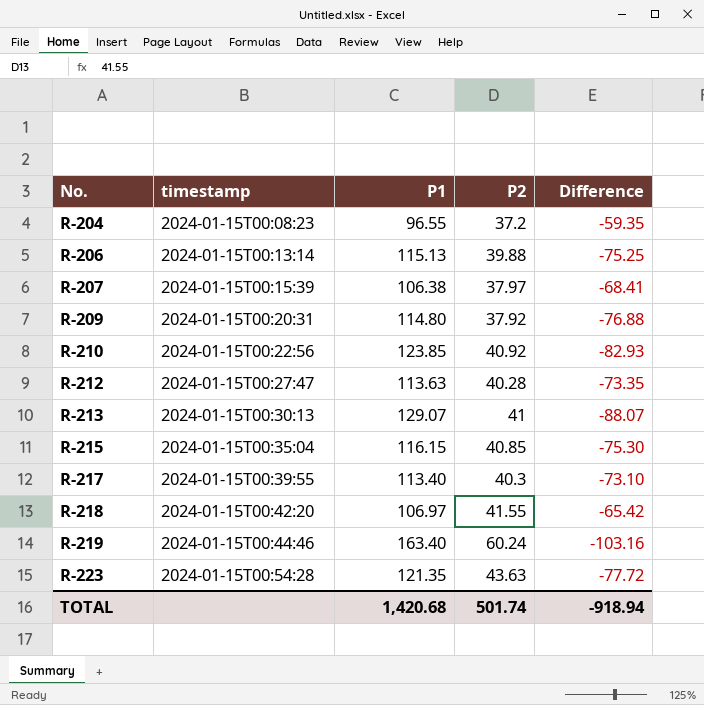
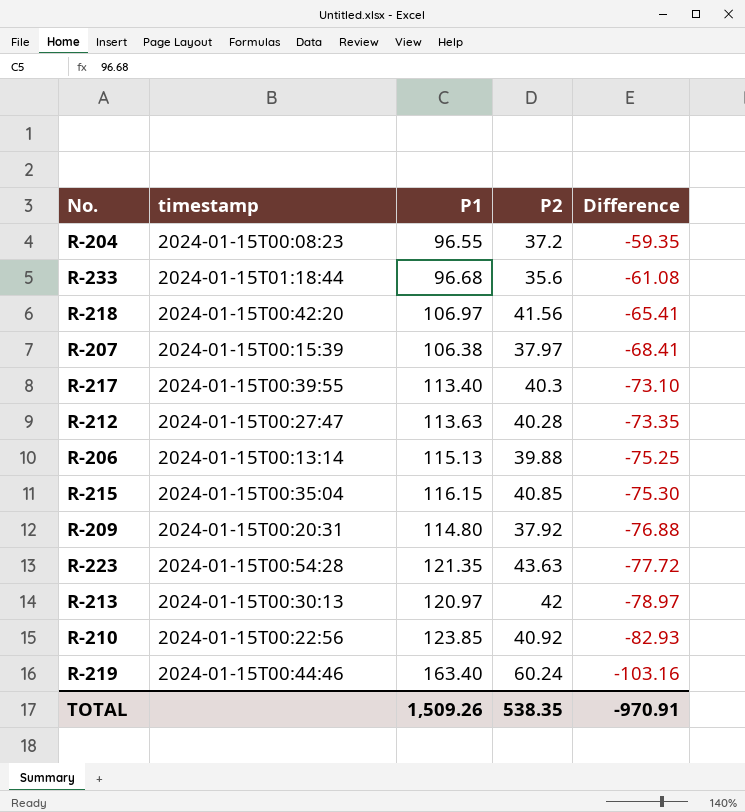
row order: No. ascending -> Difference descending
row R-233: none -> 2024-01-15T01:18:44 | 96.68 | 35.6 | -61.08
R-218 | P2: 41.55 -> 41.56
R-218 | Difference: -65.42 -> -65.41
R-213 | P1: 129.07 -> 120.97
R-213 | P2: 41 -> 42
R-213 | Difference: -88.07 -> -78.97
TOTAL | P1: 1,420.68 -> 1,509.26
TOTAL | P2: 501.74 -> 538.35
TOTAL | Difference: -918.94 -> -970.91

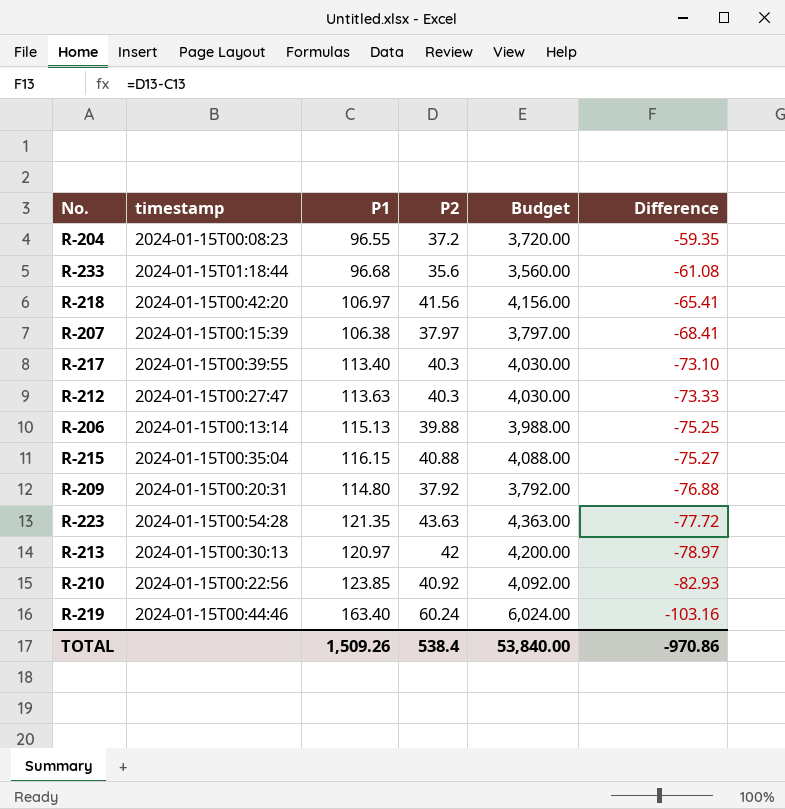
column Budget | formula: none -> [P2] * 100
R-212 | P2: 40.28 -> 40.3
R-212 | Difference: -73.35 -> -73.33
R-215 | P2: 40.85 -> 40.88
R-215 | Difference: -75.30 -> -75.27
TOTAL | P2: 538.35 -> 538.4
TOTAL | Difference: -970.91 -> -970.86

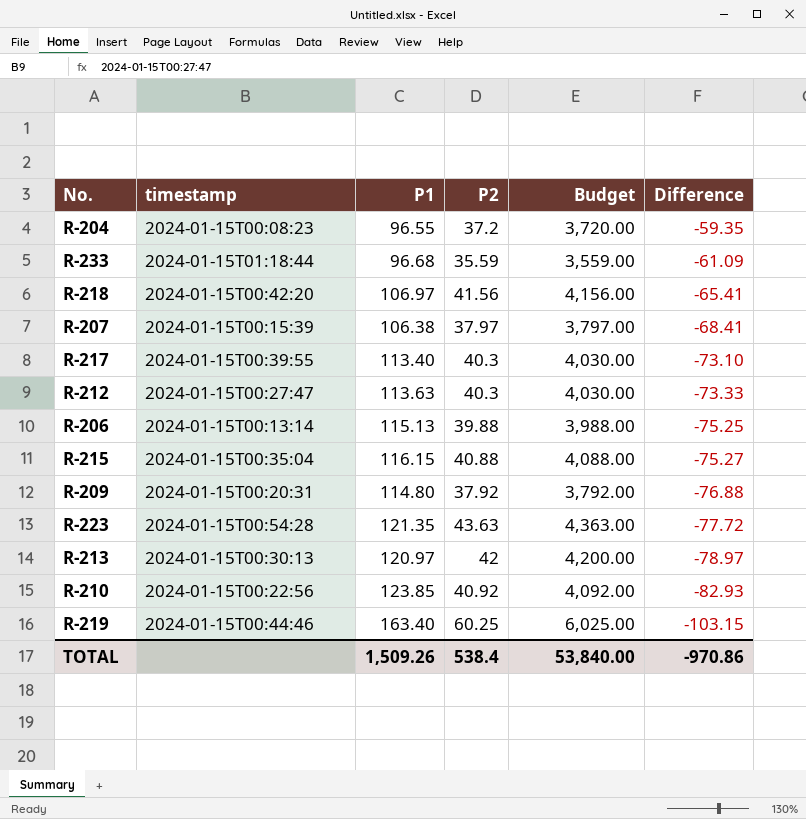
R-233 | P2: 35.6 -> 35.59
R-233 | Budget: 3,560.00 -> 3,559.00
R-233 | Difference: -61.08 -> -61.09
R-219 | P2: 60.24 -> 60.25
R-219 | Budget: 6,024.00 -> 6,025.00
R-219 | Difference: -103.16 -> -103.15

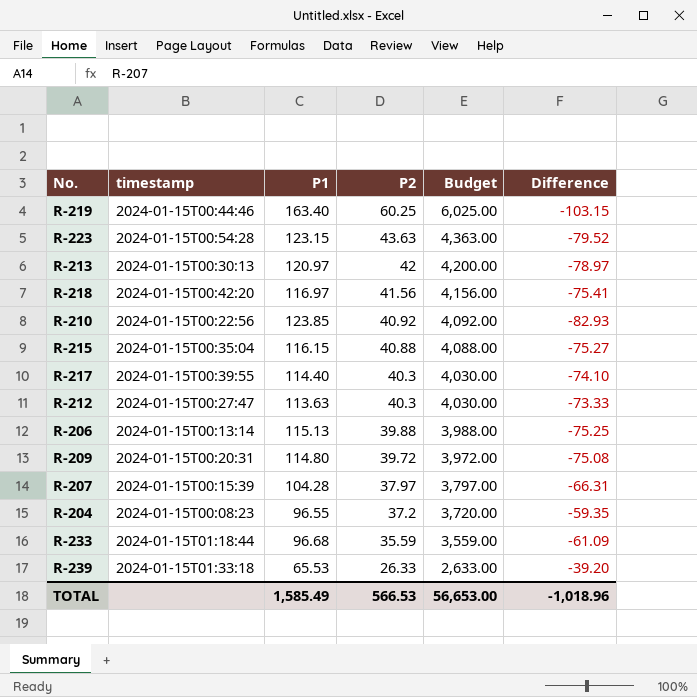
row order: Difference descending -> P2 descending
R-223 | P1: 121.35 -> 123.15
R-223 | Difference: -77.72 -> -79.52
R-218 | P1: 106.97 -> 116.97
R-218 | Difference: -65.41 -> -75.41
R-217 | P1: 113.40 -> 114.40
R-217 | Difference: -73.10 -> -74.10
R-209 | P2: 37.92 -> 39.72
R-209 | Budget: 3,792.00 -> 3,972.00
R-209 | Difference: -76.88 -> -75.08
R-207 | P1: 106.38 -> 104.28
R-207 | Difference: -68.41 -> -66.31
row R-239: none -> 2024-01-15T01:33:18 | 65.53 | 26.33 | 2,633.00 | -39.20
TOTAL | P1: 1,509.26 -> 1,585.49
TOTAL | P2: 538.4 -> 566.53
TOTAL | Budget: 53,840.00 -> 56,653.00
TOTAL | Difference: -970.86 -> -1,018.96

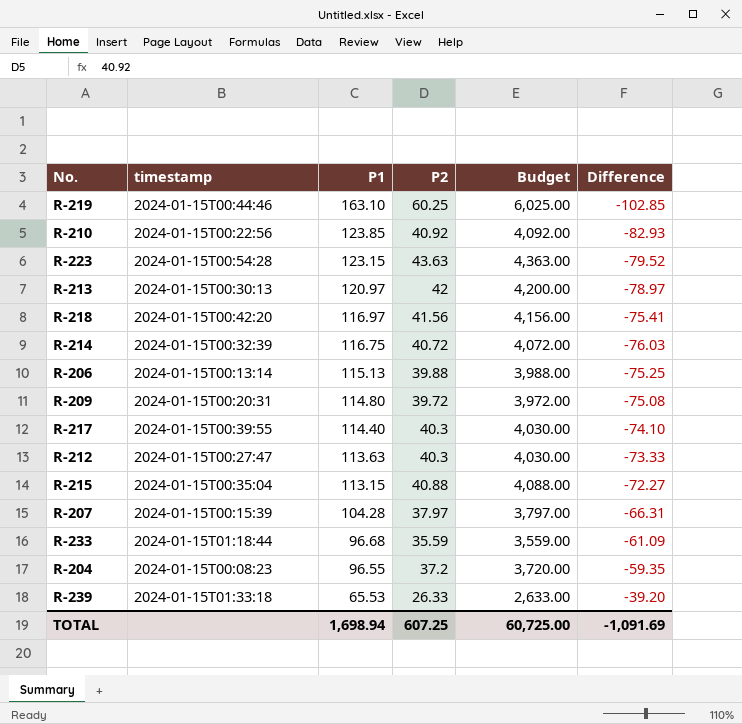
row order: P2 descending -> P1 descending
R-219 | P1: 163.40 -> 163.10
R-219 | Difference: -103.15 -> -102.85
row R-214: none -> 2024-01-15T00:32:39 | 116.75 | 40.72 | 4,072.00 | -76.03
R-215 | P1: 116.15 -> 113.15
R-215 | Difference: -75.27 -> -72.27
TOTAL | P1: 1,585.49 -> 1,698.94
TOTAL | P2: 566.53 -> 607.25
TOTAL | Budget: 56,653.00 -> 60,725.00
TOTAL | Difference: -1,018.96 -> -1,091.69

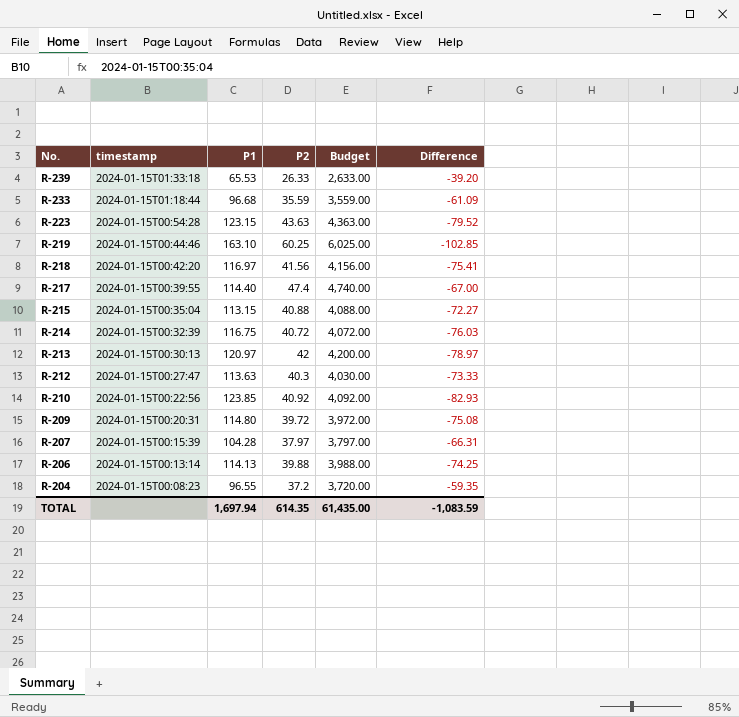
row order: P1 descending -> No. descending
R-217 | P2: 40.3 -> 47.4
R-217 | Budget: 4,030.00 -> 4,740.00
R-217 | Difference: -74.10 -> -67.00
R-206 | P1: 115.13 -> 114.13
R-206 | Difference: -75.25 -> -74.25
TOTAL | P1: 1,698.94 -> 1,697.94
TOTAL | P2: 607.25 -> 614.35
TOTAL | Budget: 60,725.00 -> 61,435.00
TOTAL | Difference: -1,091.69 -> -1,083.59

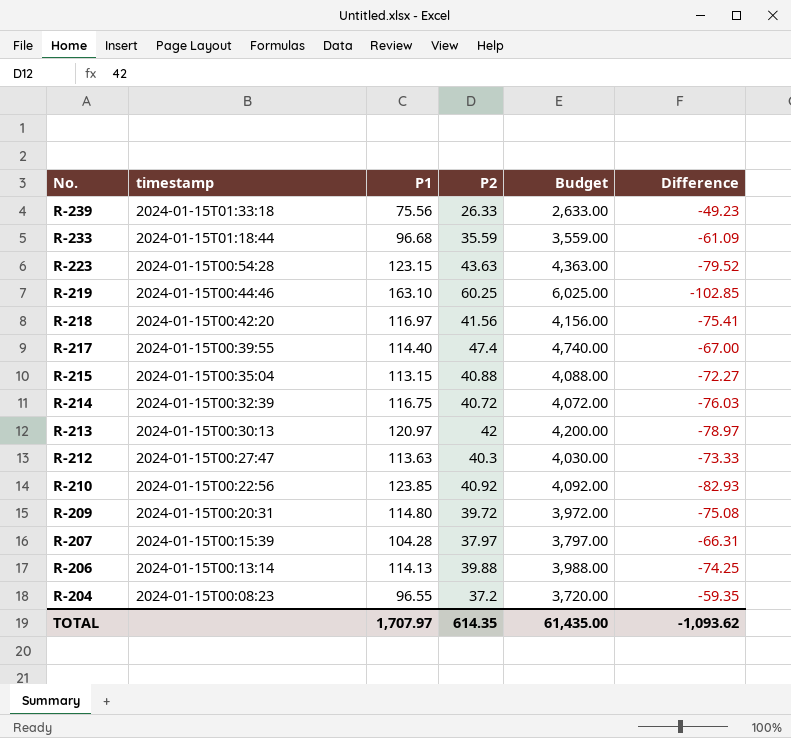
R-239 | P1: 65.53 -> 75.56
R-239 | Difference: -39.20 -> -49.23
TOTAL | P1: 1,697.94 -> 1,707.97
TOTAL | Difference: -1,083.59 -> -1,093.62

